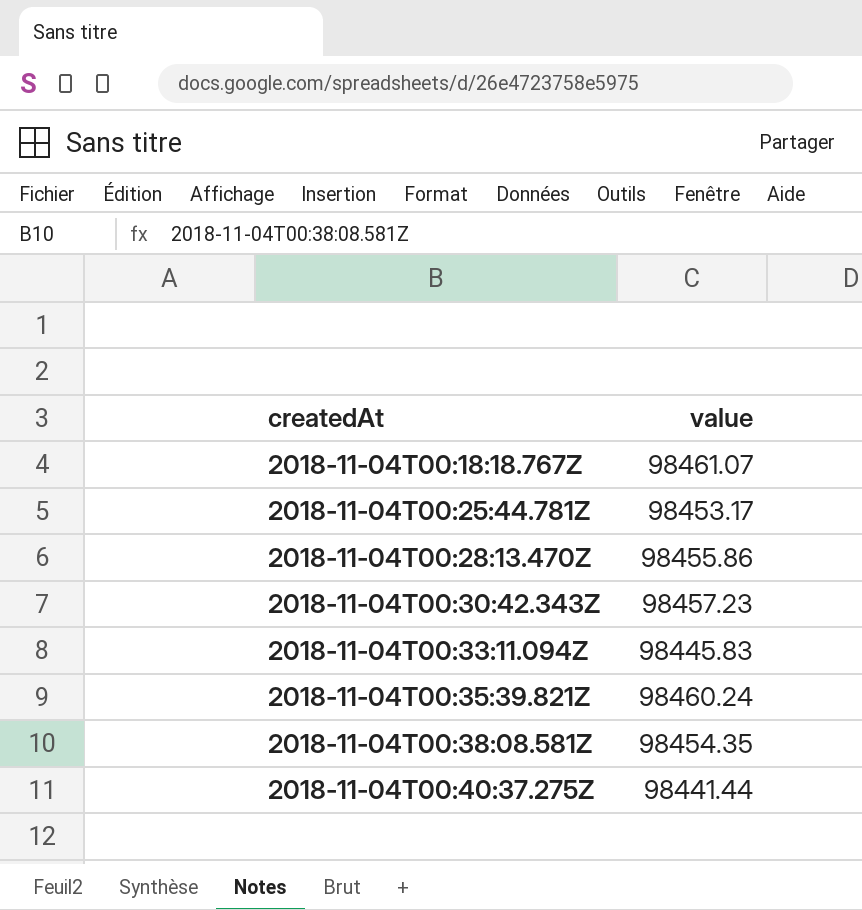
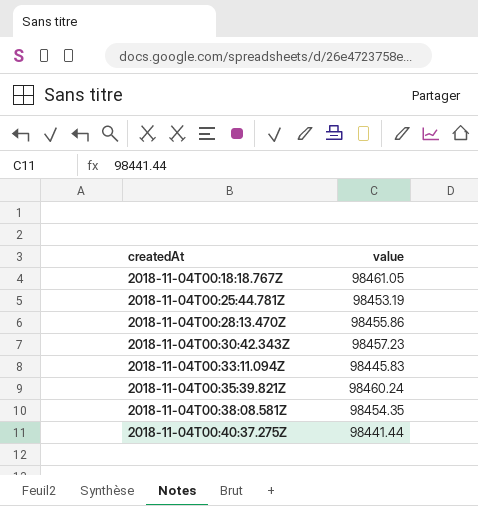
2018-11-04T00:18:18.767Z | value: 98461.07 -> 98461.05
2018-11-04T00:25:44.781Z | value: 98453.17 -> 98453.19

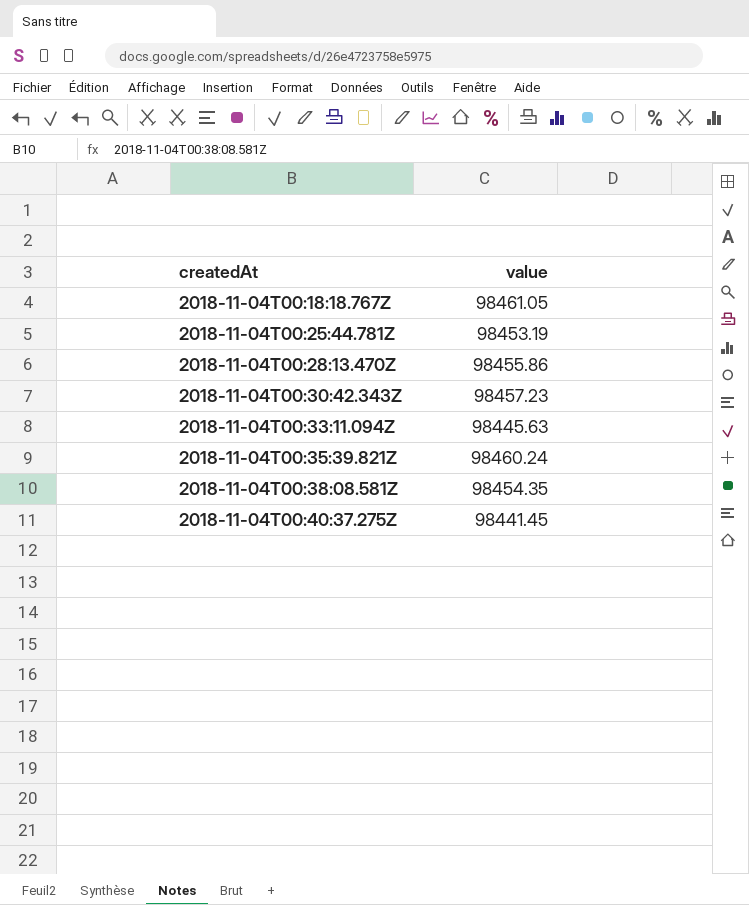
2018-11-04T00:33:11.094Z | value: 98445.83 -> 98445.63
2018-11-04T00:40:37.275Z | value: 98441.44 -> 98441.45

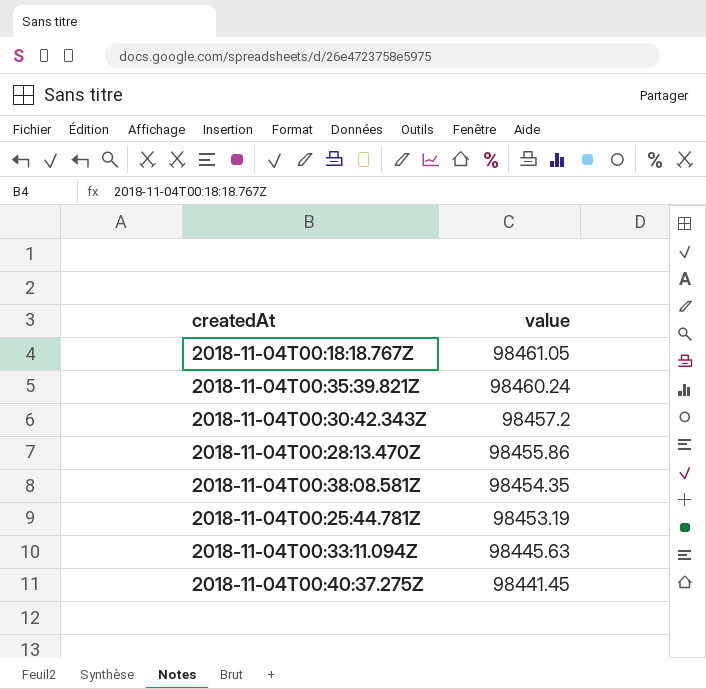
row order: createdAt ascending -> value descending
2018-11-04T00:30:42.343Z | value: 98457.23 -> 98457.2

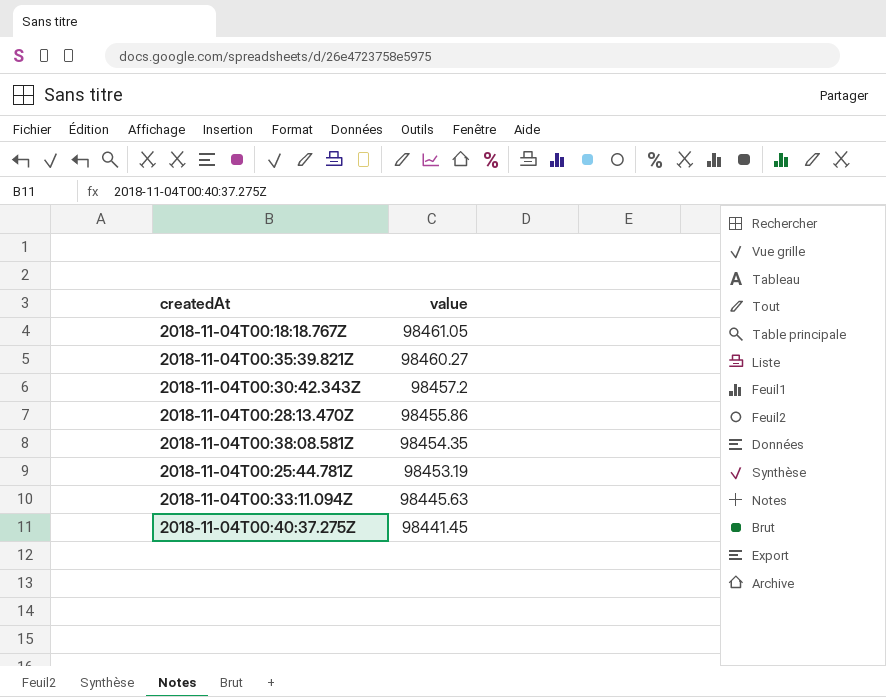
2018-11-04T00:35:39.821Z | value: 98460.24 -> 98460.27

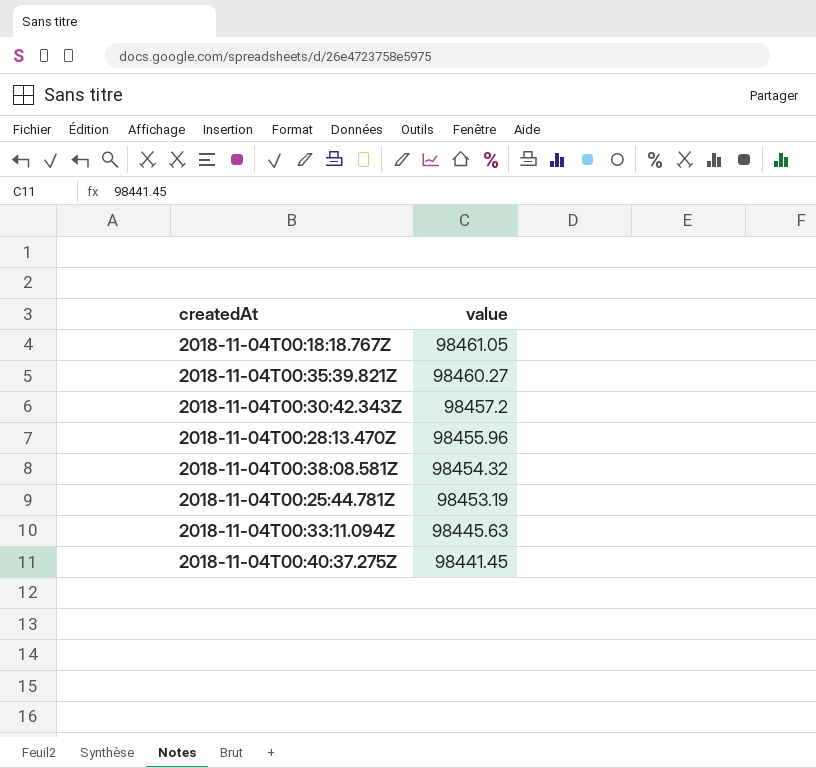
2018-11-04T00:28:13.470Z | value: 98455.86 -> 98455.96
2018-11-04T00:38:08.581Z | value: 98454.35 -> 98454.32

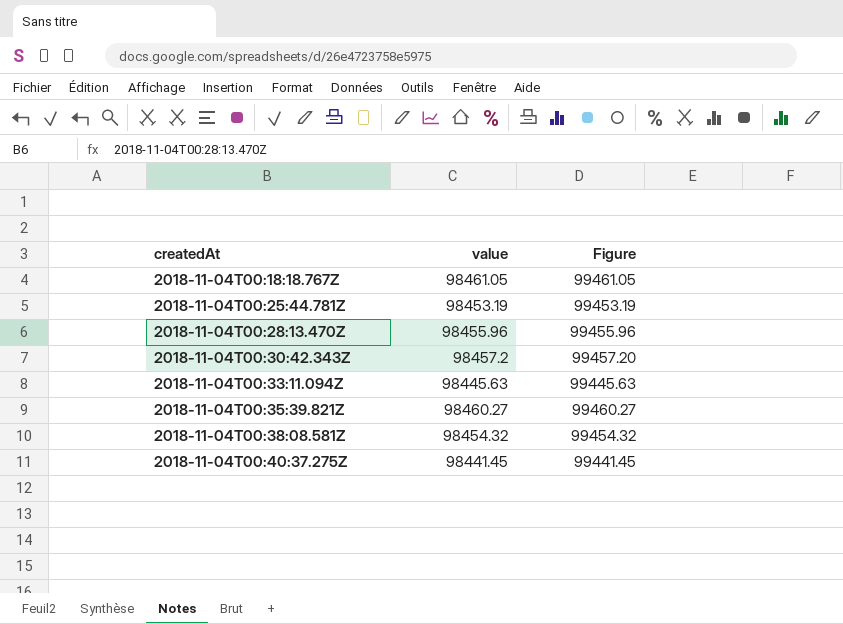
row order: value descending -> createdAt ascending
column Figure | formula: none -> [value] + 1000

